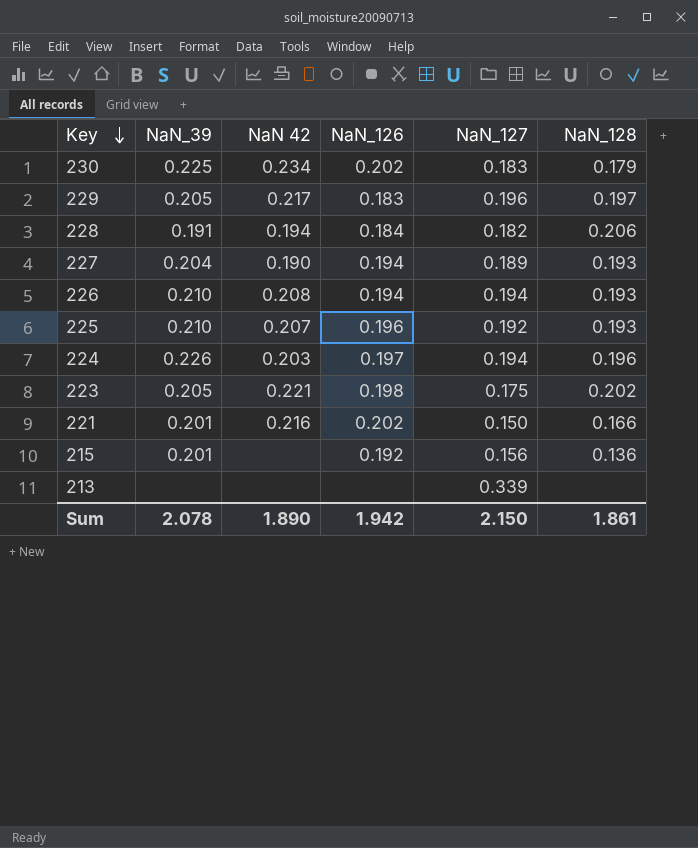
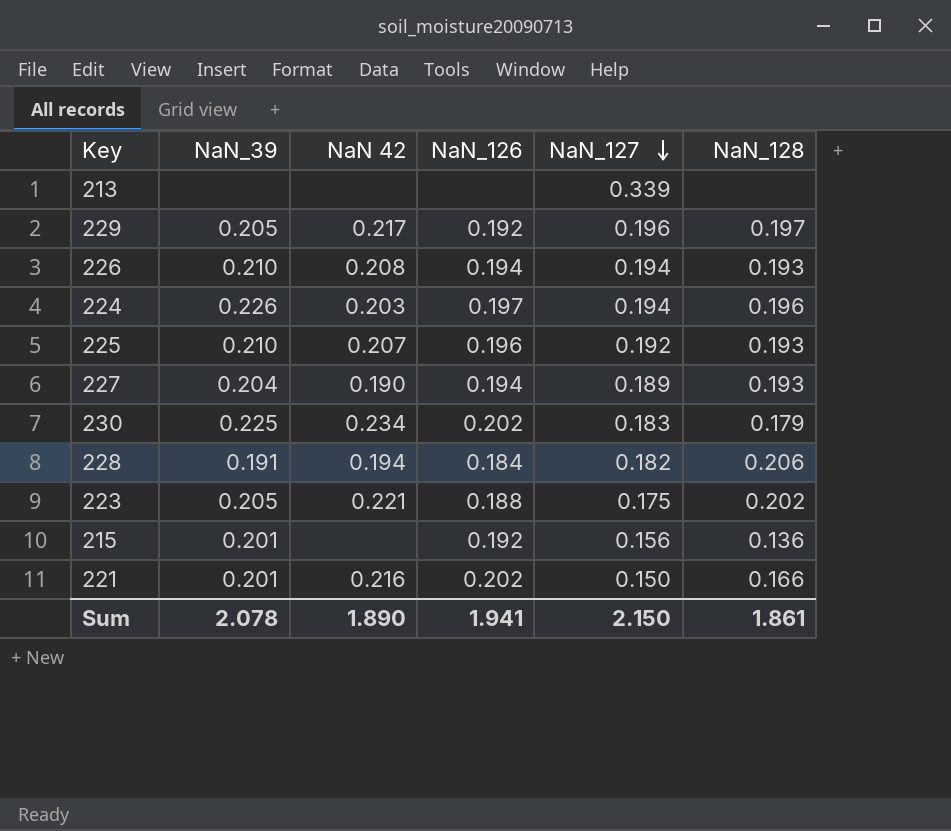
row order: Key descending -> NaN_127 descending
229 | NaN_126: 0.183 -> 0.192
223 | NaN_126: 0.198 -> 0.188
Sum | NaN_126: 1.942 -> 1.941

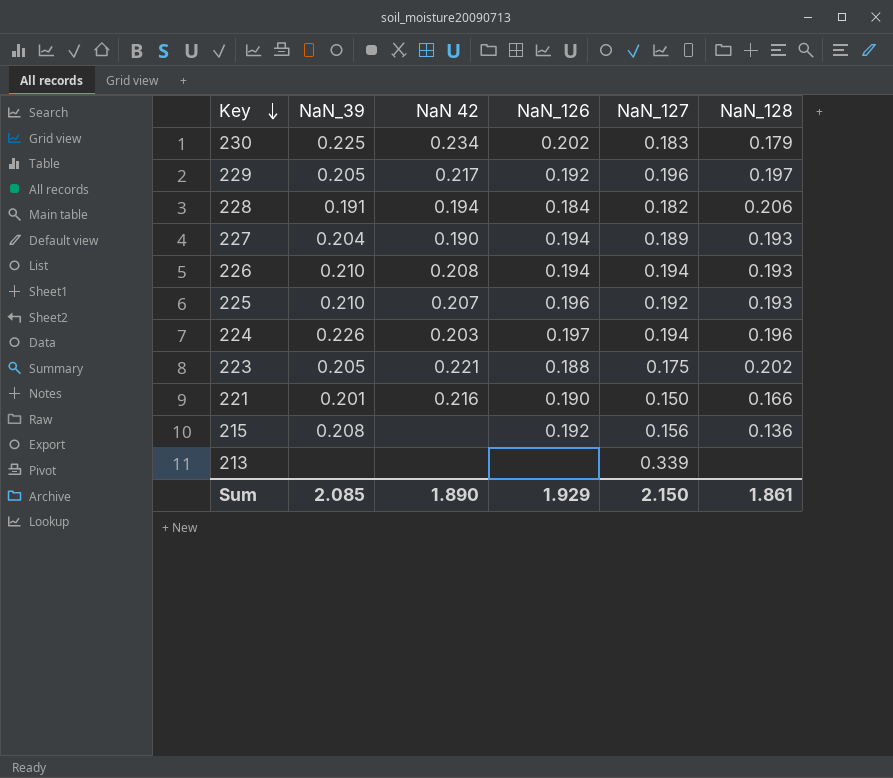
row order: NaN_127 descending -> Key descending
221 | NaN_126: 0.202 -> 0.190
215 | NaN_39: 0.201 -> 0.208
Sum | NaN_39: 2.078 -> 2.085
Sum | NaN_126: 1.941 -> 1.929

